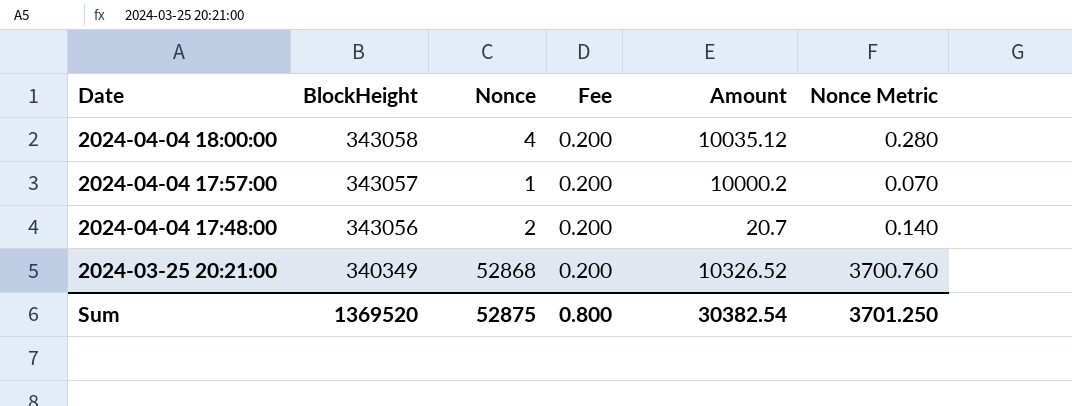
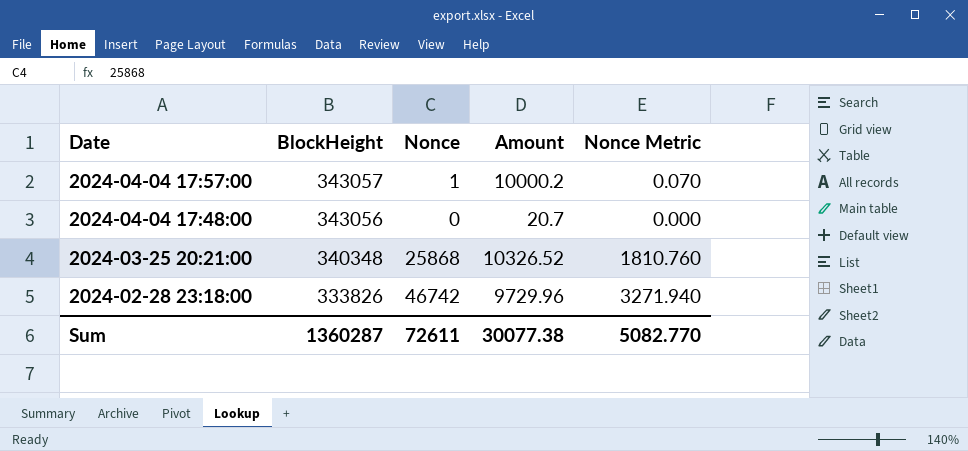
column Fee | position: 4 -> none
row 2024-04-04 18:00:00: 343058 | 4 | 0.200 | 10035.12 | 0.280 -> none
2024-04-04 17:48:00 | Nonce: 2 -> 0
2024-04-04 17:48:00 | Nonce Metric: 0.140 -> 0.000
2024-03-25 20:21:00 | BlockHeight: 340349 -> 340348
2024-03-25 20:21:00 | Nonce: 52868 -> 25868
2024-03-25 20:21:00 | Nonce Metric: 3700.760 -> 1810.760
row 2024-02-28 23:18:00: none -> 333826 | 46742 | 9729.96 | 3271.940
Sum | BlockHeight: 1369520 -> 1360287
Sum | Nonce: 52875 -> 72611
Sum | Amount: 30382.54 -> 30077.38
Sum | Nonce Metric: 3701.250 -> 5082.770

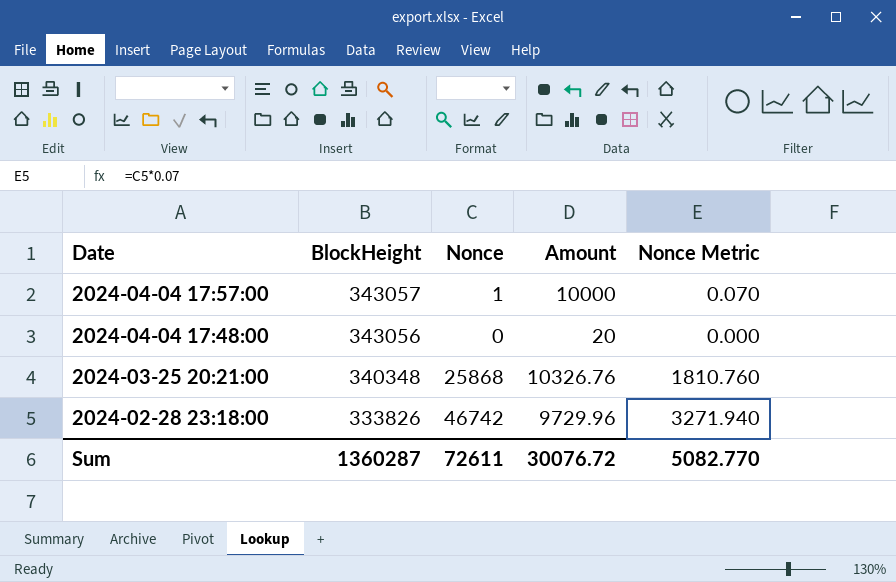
2024-04-04 17:57:00 | Amount: 10000.2 -> 10000
2024-04-04 17:48:00 | Amount: 20.7 -> 20
2024-03-25 20:21:00 | Amount: 10326.52 -> 10326.76
Sum | Amount: 30077.38 -> 30076.72

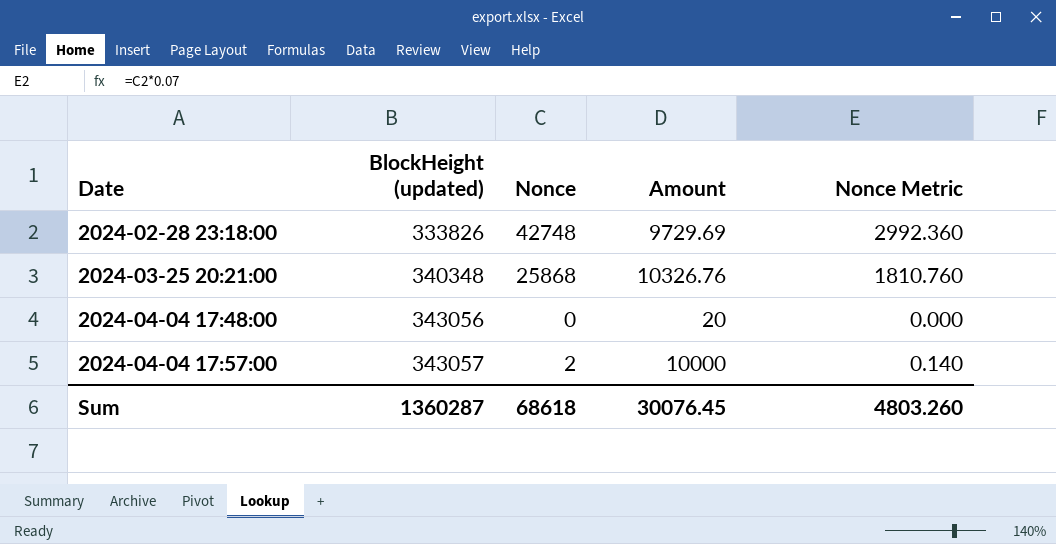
row order: Date descending -> Date ascending
column name: BlockHeight -> BlockHeight (updated)
2024-02-28 23:18:00 | Nonce: 46742 -> 42748
2024-02-28 23:18:00 | Amount: 9729.96 -> 9729.69
2024-02-28 23:18:00 | Nonce Metric: 3271.940 -> 2992.360
2024-04-04 17:57:00 | Nonce: 1 -> 2
2024-04-04 17:57:00 | Nonce Metric: 0.070 -> 0.140
Sum | Nonce: 72611 -> 68618
Sum | Amount: 30076.72 -> 30076.45
Sum | Nonce Metric: 5082.770 -> 4803.260

